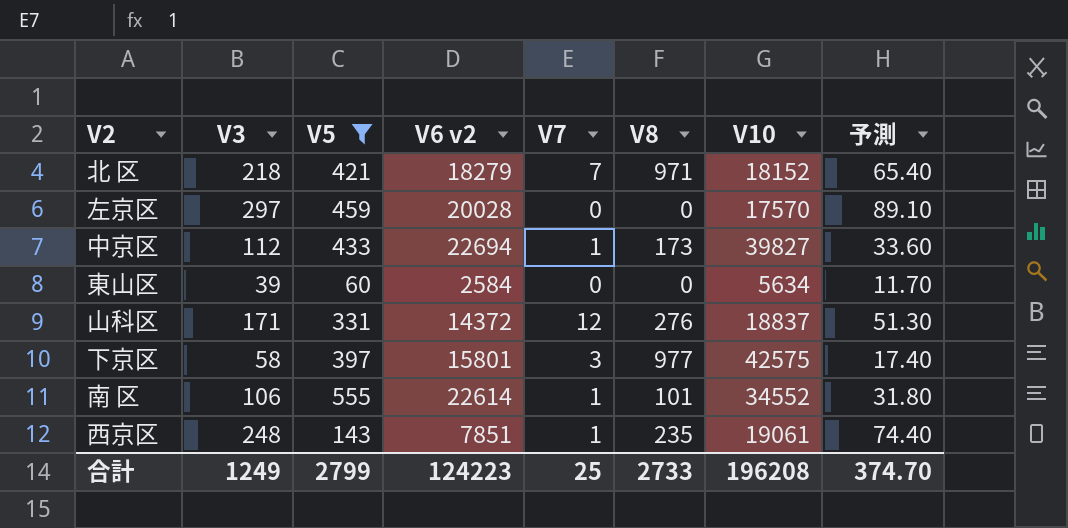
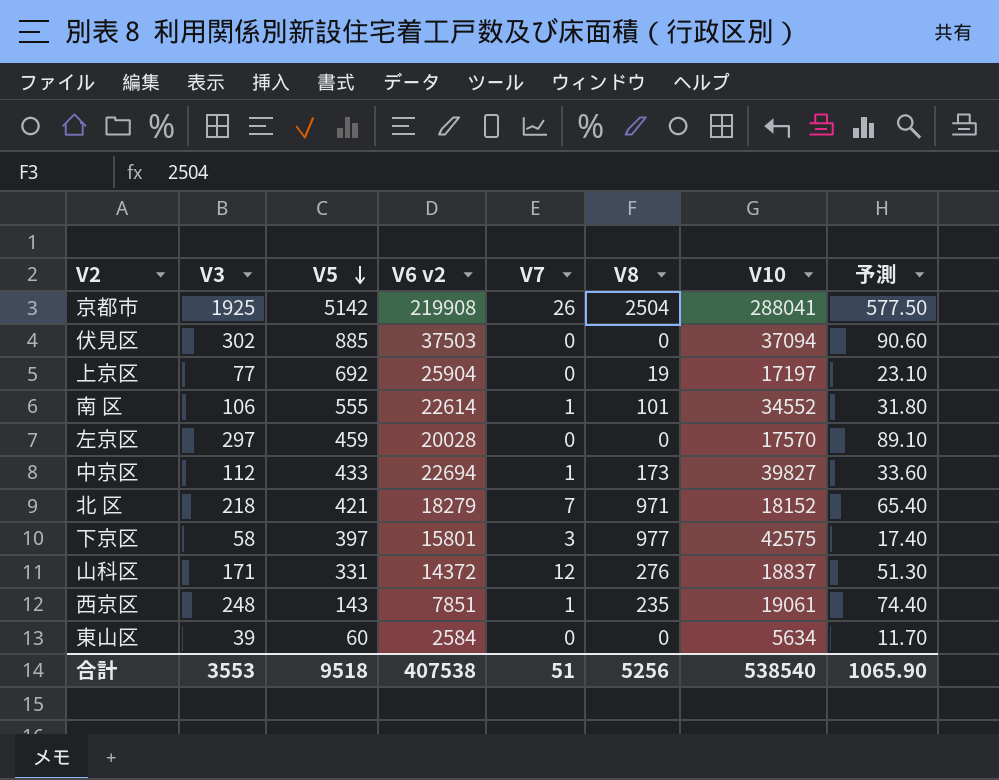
filter: V5 <= 555 -> none
row order: none -> V5 descending
合計 | V3: 1249 -> 3553
合計 | V5: 2799 -> 9518
合計 | V6 v2: 124223 -> 407538
合計 | V7: 25 -> 51
合計 | V8: 2733 -> 5256
合計 | V10: 196208 -> 538540
合計 | 予測: 374.70 -> 1065.90

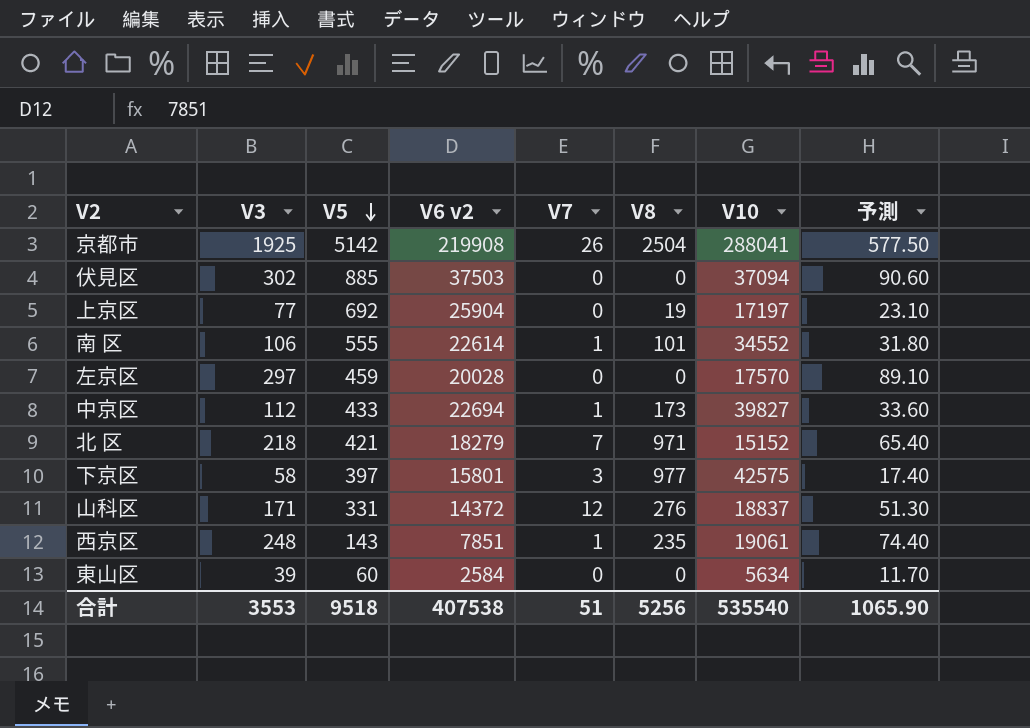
北 区 | V10: 18152 -> 15152
合計 | V10: 538540 -> 535540

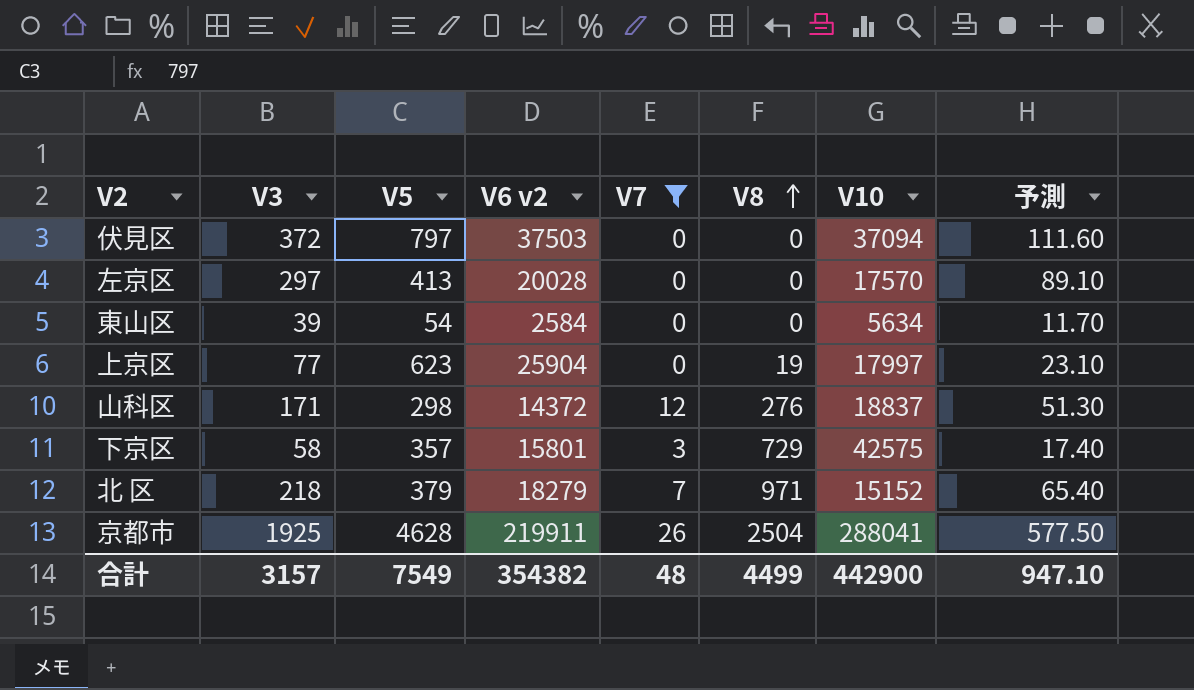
filter: none -> V7 != 1
row order: V5 descending -> V8 ascending
伏見区 | V3: 302 -> 372
伏見区 | V5: 885 -> 797
伏見区 | 予測: 90.60 -> 111.60
左京区 | V5: 459 -> 413
東山区 | V5: 60 -> 54
上京区 | V5: 692 -> 623
上京区 | V10: 17197 -> 17997
山科区 | V5: 331 -> 298
下京区 | V5: 397 -> 357
下京区 | V8: 977 -> 729
北 区 | V5: 421 -> 379
京都市 | V5: 5142 -> 4628
京都市 | V6 v2: 219908 -> 219911
合計 | V3: 3553 -> 3157
合計 | V5: 9518 -> 7549
合計 | V6 v2: 407538 -> 354382
合計 | V7: 51 -> 48
合計 | V8: 5256 -> 4499
合計 | V10: 535540 -> 442900
合計 | 予測: 1065.90 -> 947.10

